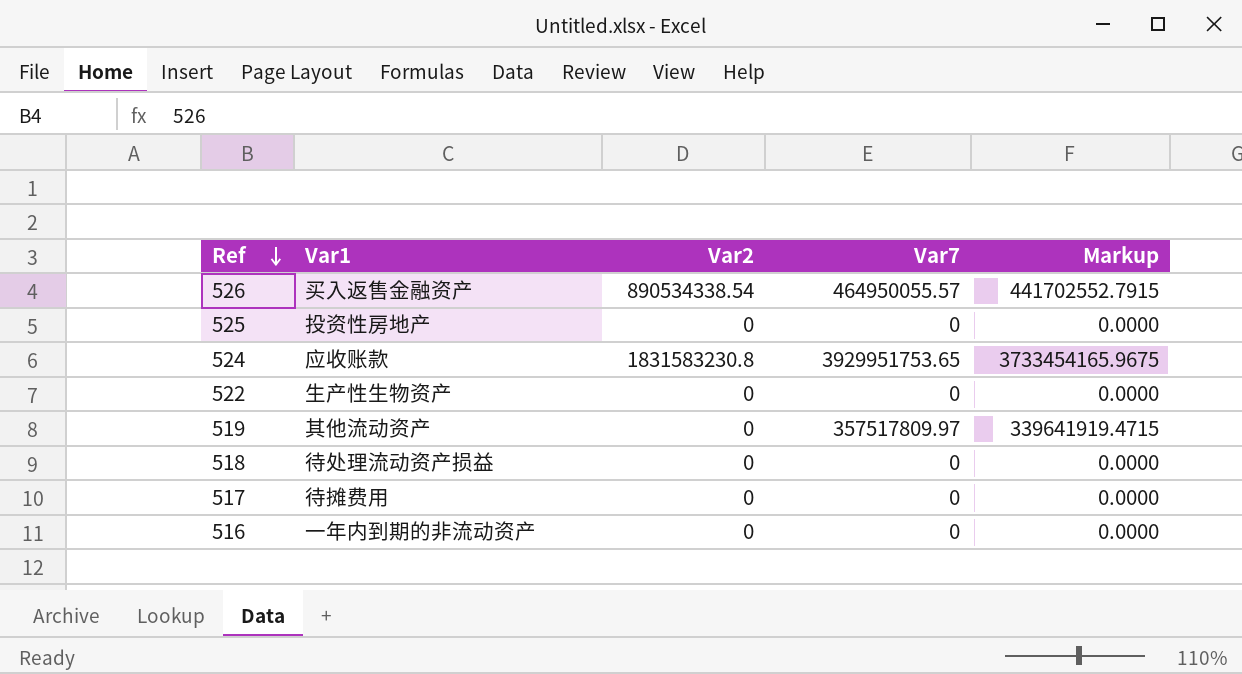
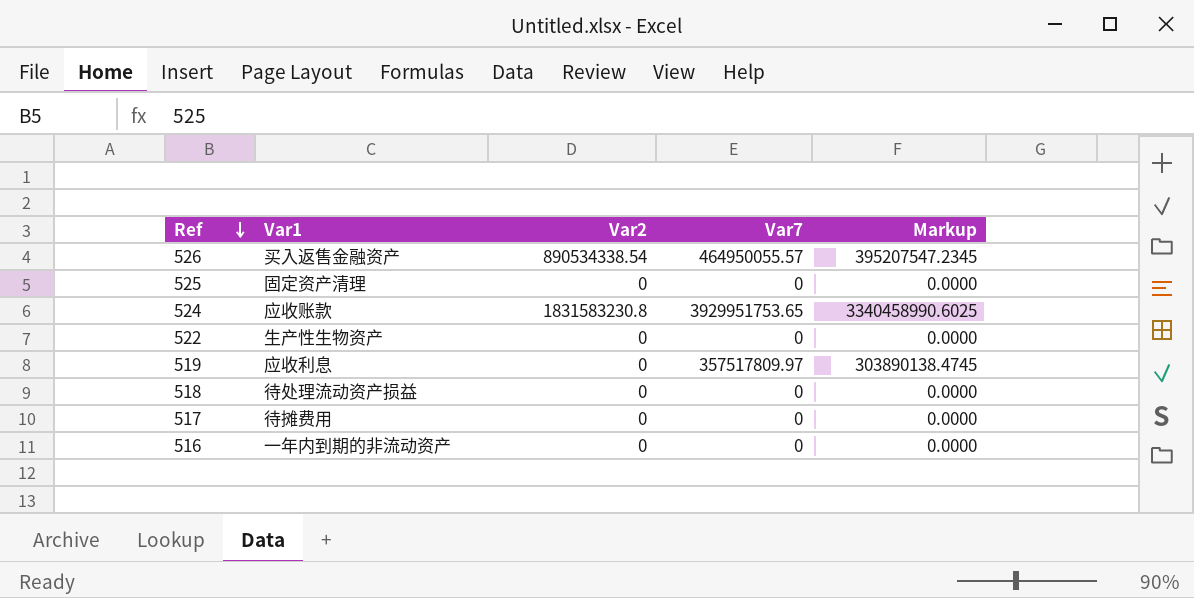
column Markup | formula: [Var7] * 0.95 -> [Var7] * 0.85
525 | Var1: 投资性房地产 -> 固定资产清理
519 | Var1: 其他流动资产 -> 应收利息

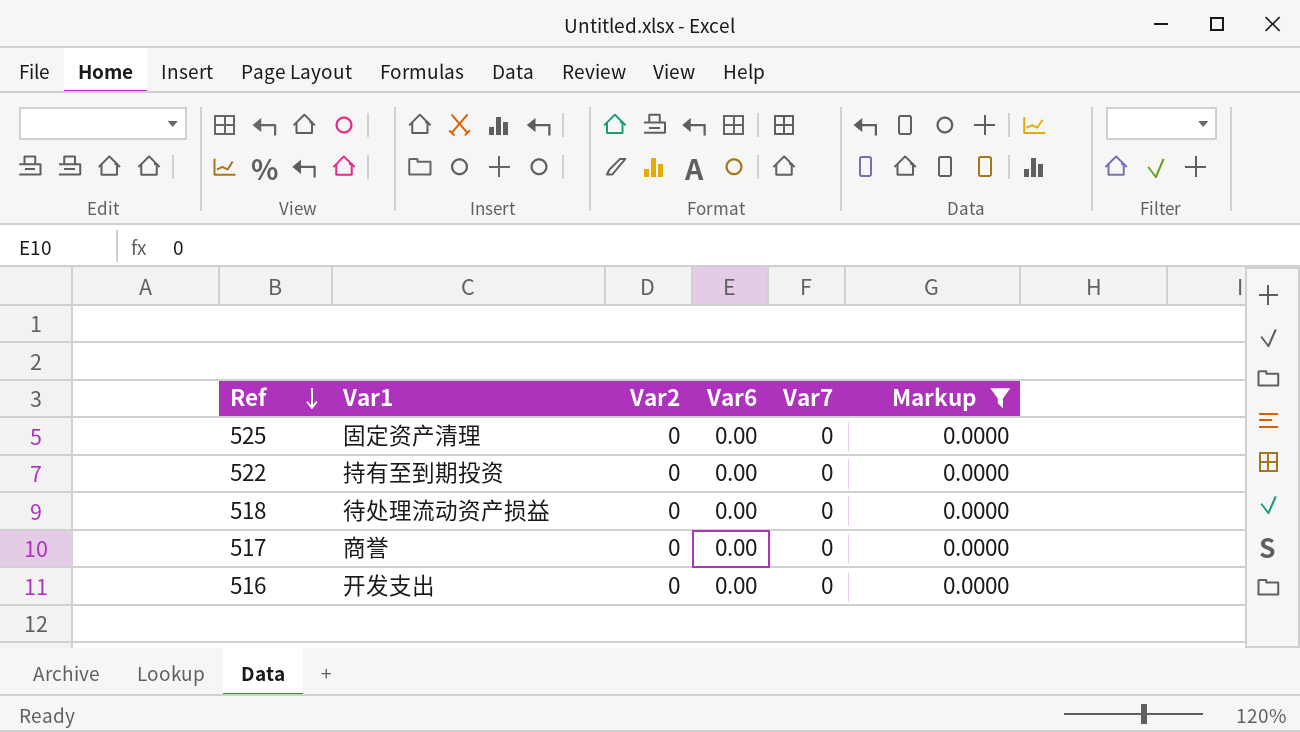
filter: none -> Markup = 0.0000
column Var6 | position: none -> 4
522 | Var1: 生产性生物资产 -> 持有至到期投资
517 | Var1: 待摊费用 -> 商誉
516 | Var1: 一年内到期的非流动资产 -> 开发支出

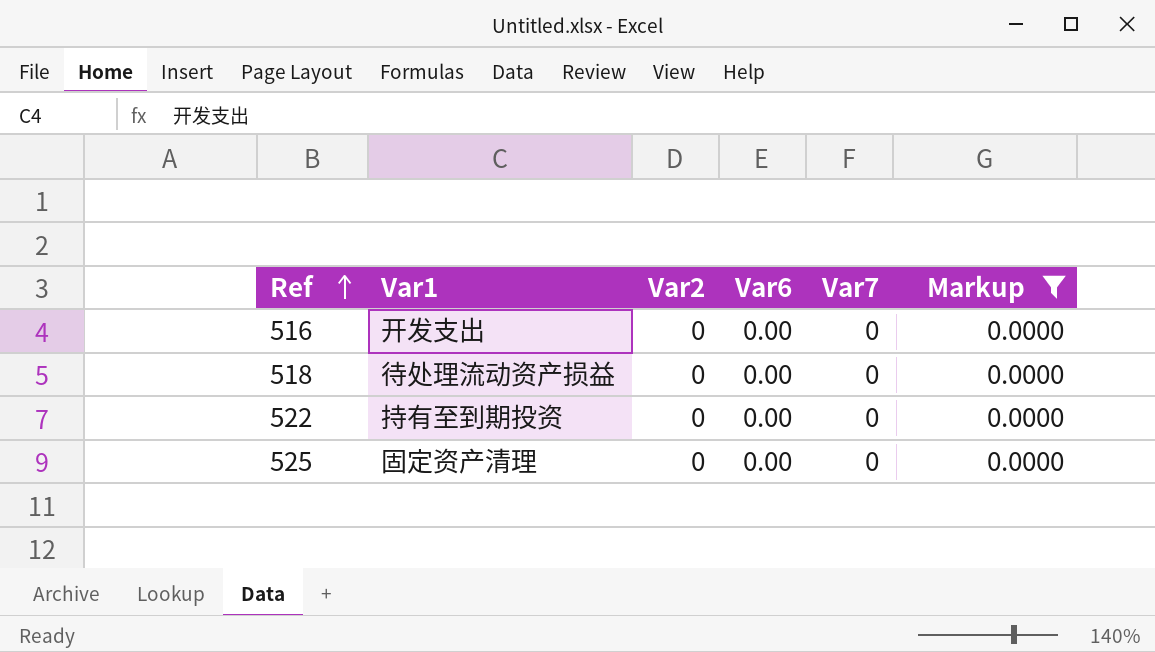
row order: Ref descending -> Ref ascending
row 517: 商誉 | 0 | 0.00 | 0 | 0.0000 -> none

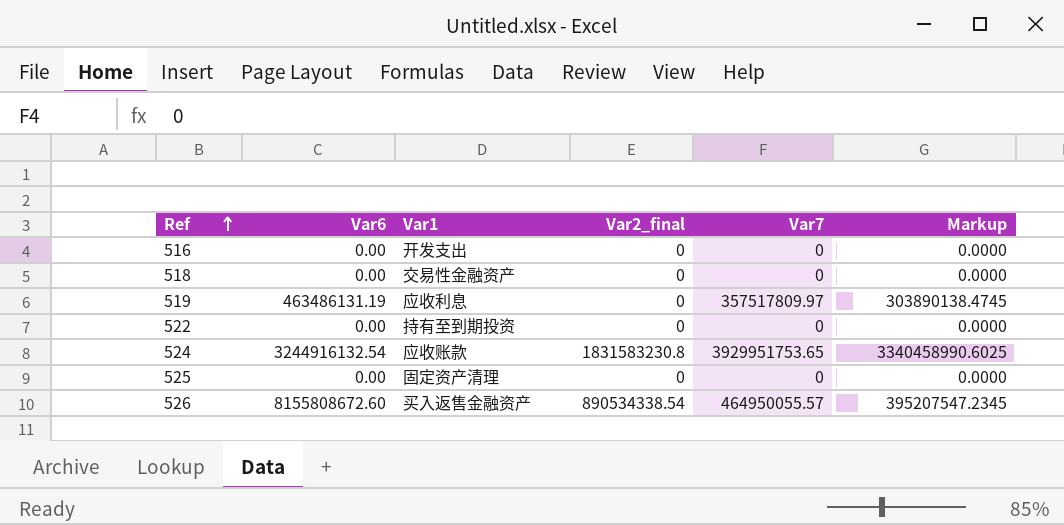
filter: Markup = 0.0000 -> none
column Var6 | position: 4 -> 2
column name: Var2 -> Var2_final
518 | Var1: 待处理流动资产损益 -> 交易性金融资产

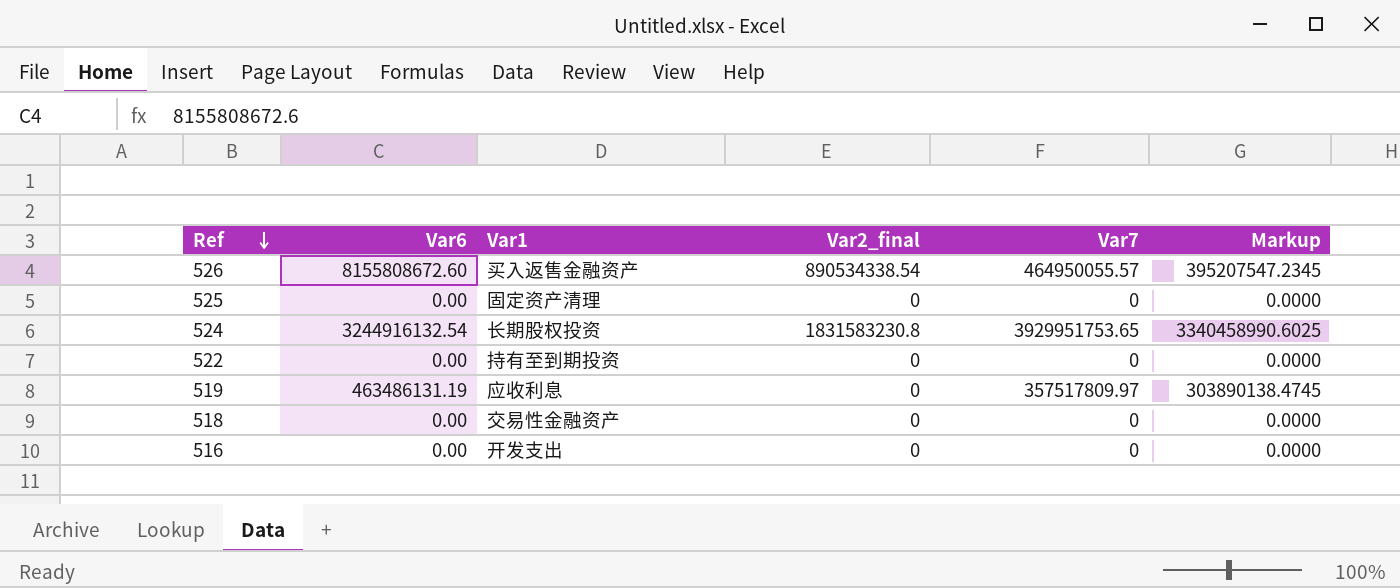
row order: Ref ascending -> Ref descending
524 | Var1: 应收账款 -> 长期股权投资

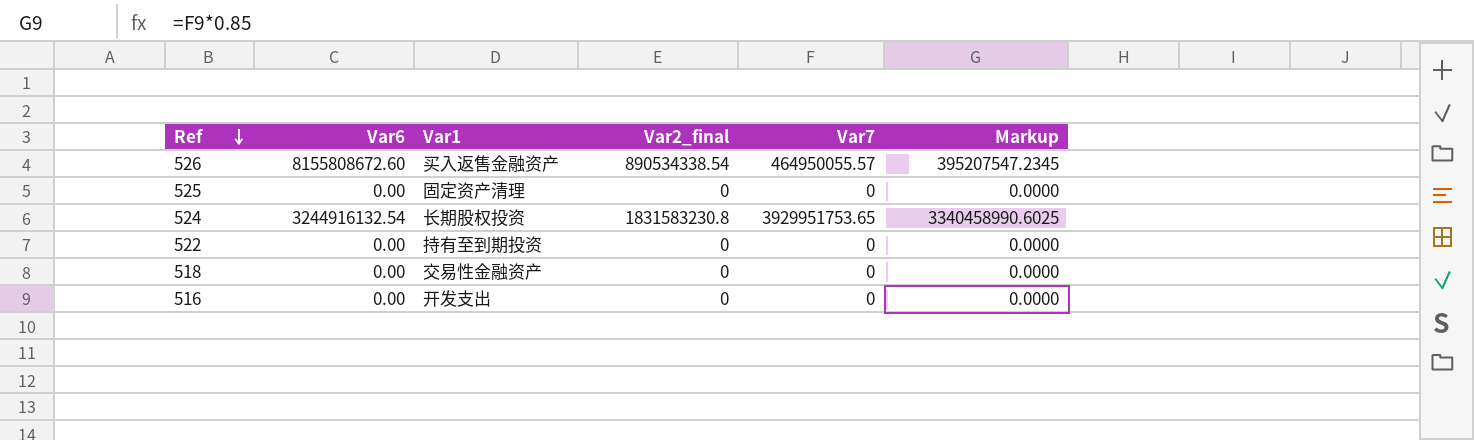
row 519: 463486131.19 | 应收利息 | 0 | 357517809.97 | 303890138.4745 -> none

